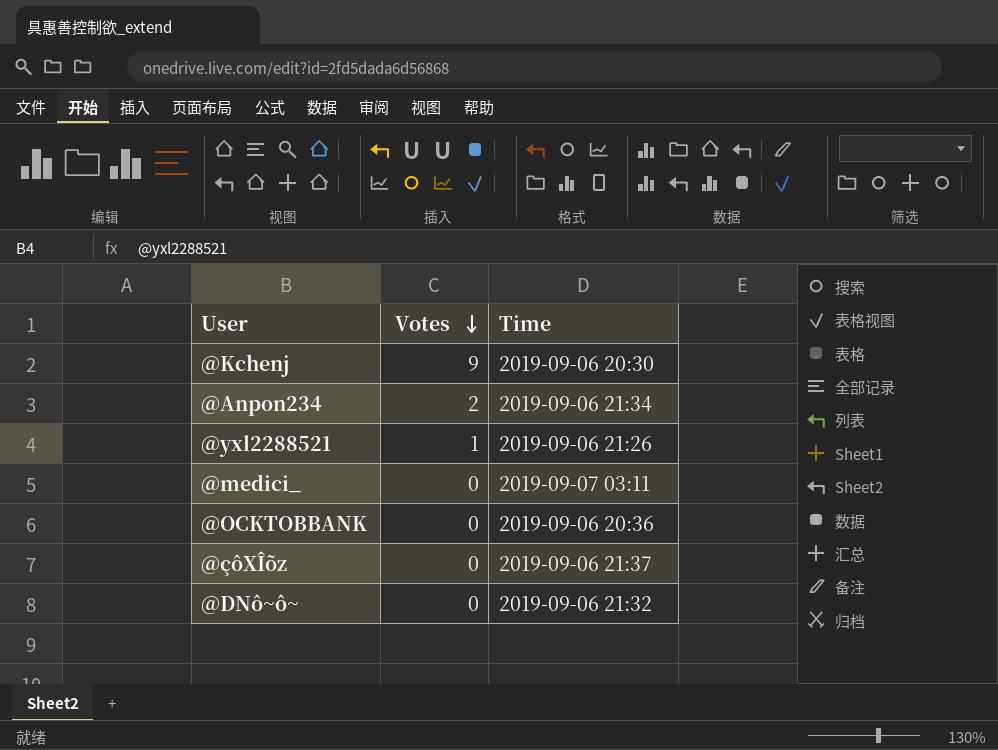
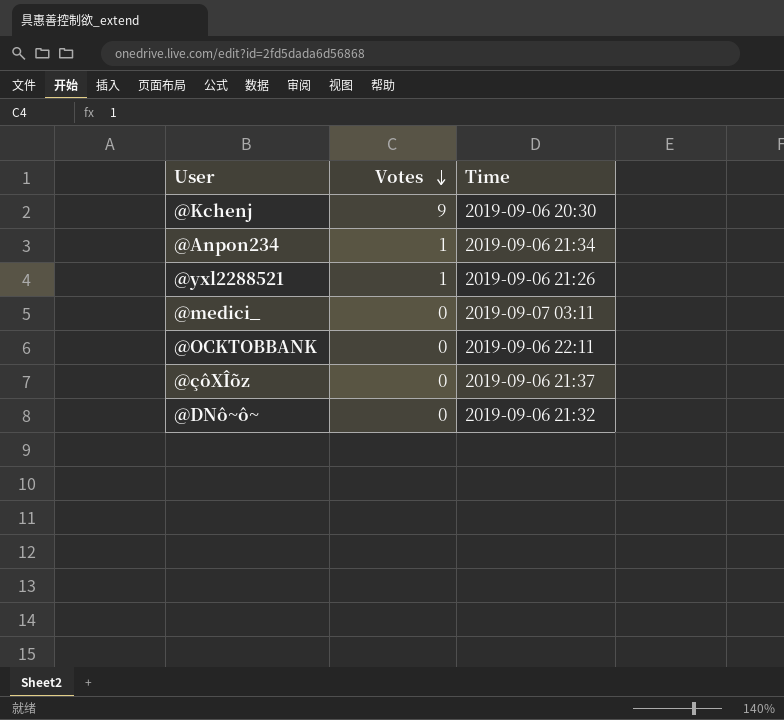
@Anpon234 | Votes: 2 -> 1
@OCKTOBBANK | Time: 2019-09-06 20:36 -> 2019-09-06 22:11

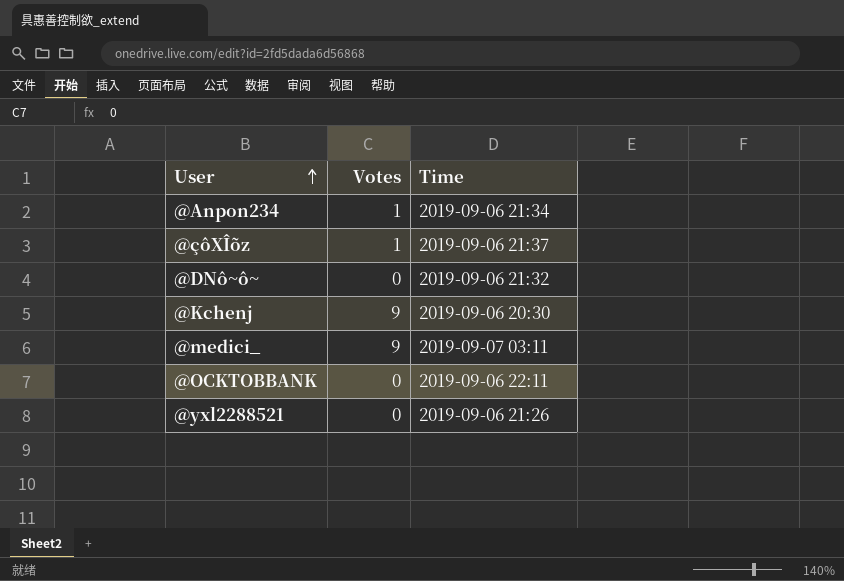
row order: Votes descending -> User ascending
@çôXÎõz | Votes: 0 -> 1
@medici_ | Votes: 0 -> 9
@yxl2288521 | Votes: 1 -> 0

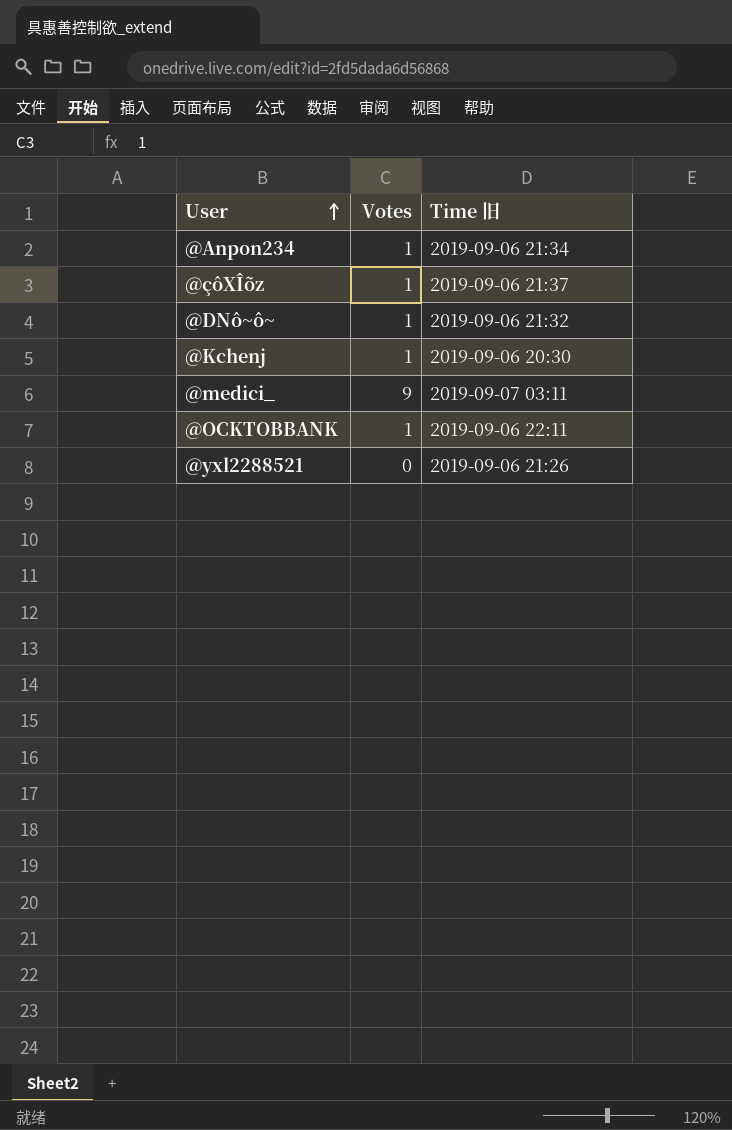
column name: Time -> Time 旧
@DNô~ô~ | Votes: 0 -> 1
@Kchenj | Votes: 9 -> 1
@OCKTOBBANK | Votes: 0 -> 1

